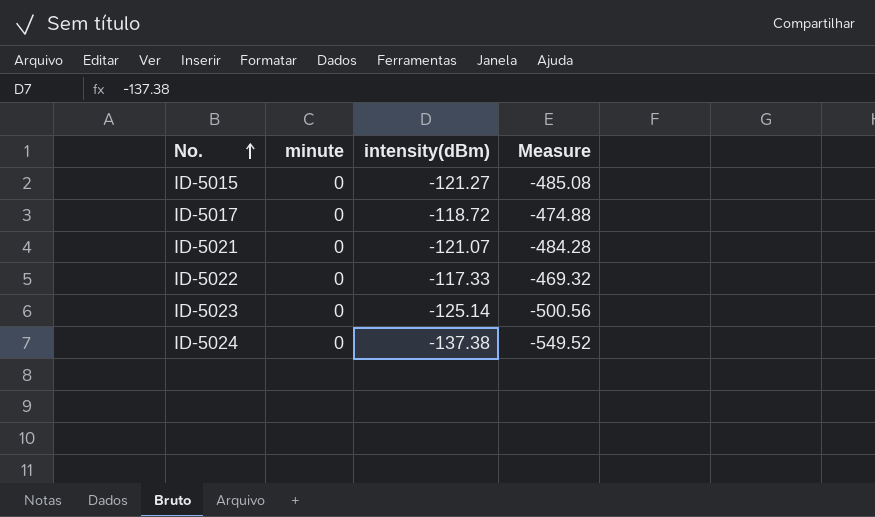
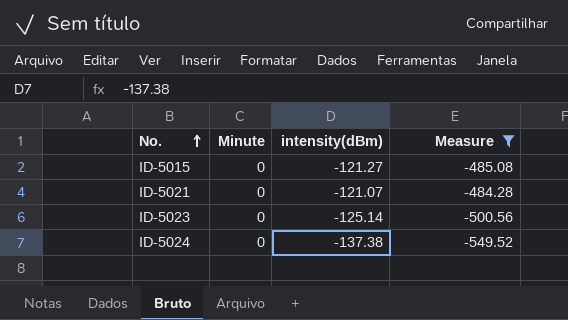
filter: none -> Measure <= -484.28
column name: minute -> Minute

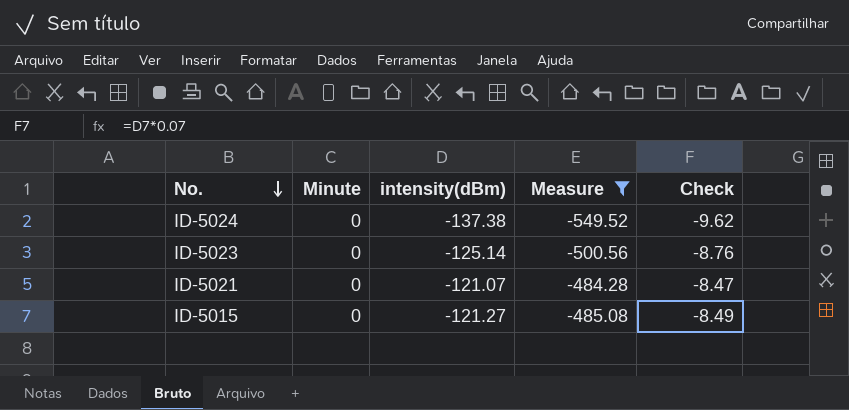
row order: No. ascending -> No. descending
column Check | formula: none -> [intensity(dBm)] * 0.07

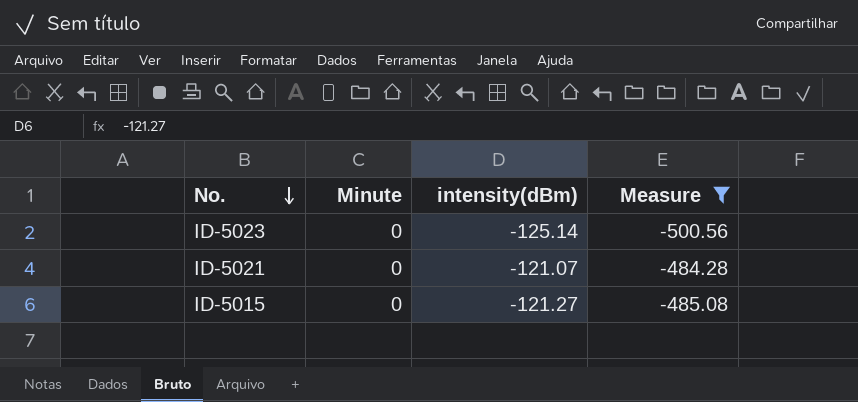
column Check | formula: [intensity(dBm)] * 0.07 -> none
row ID-5024: 0 | -137.38 | -549.52 | -9.62 -> none

